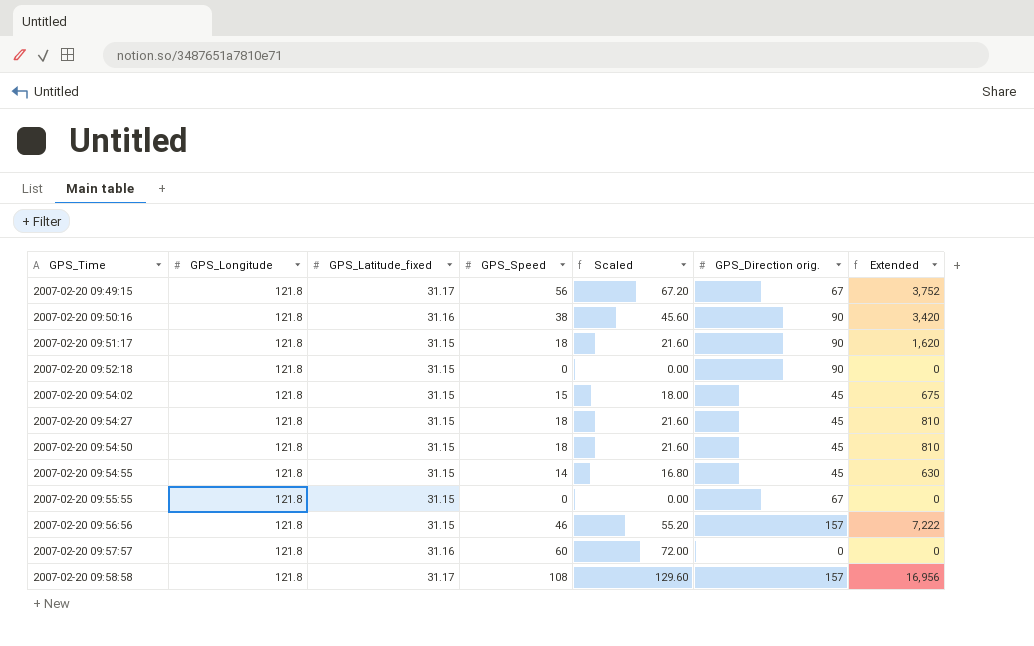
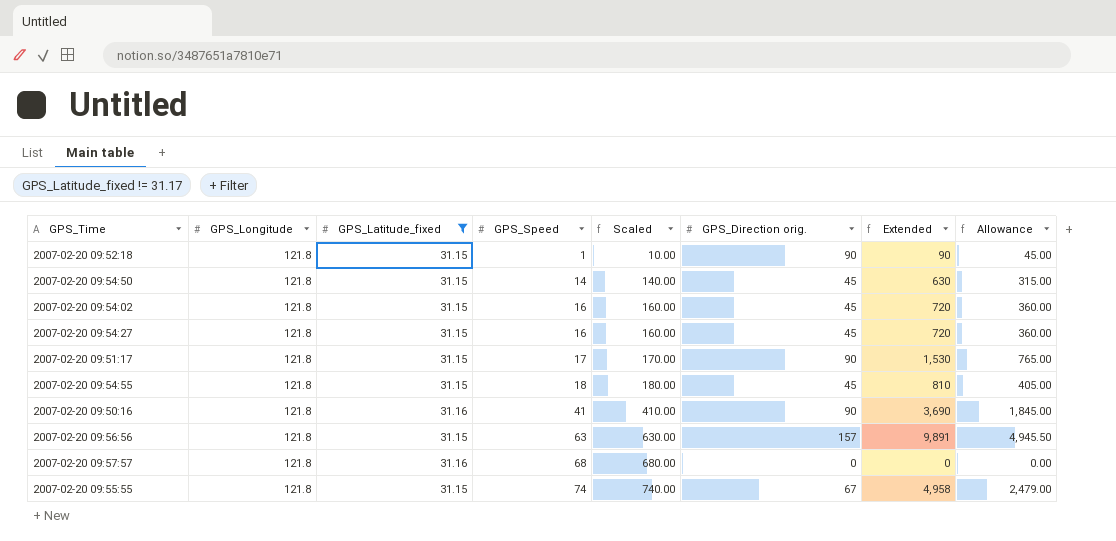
filter: none -> GPS_Latitude_fixed != 31.17
row order: GPS_Time ascending -> GPS_Speed ascending
column Scaled | formula: [GPS_Speed] * 1.2 -> [GPS_Speed] * 10
column Allowance | formula: none -> [Extended] * 0.5
2007-02-20 09:52:18 | GPS_Speed: 0 -> 1
2007-02-20 09:52:18 | Extended: 0 -> 90
2007-02-20 09:54:50 | GPS_Speed: 18 -> 14
2007-02-20 09:54:50 | Extended: 810 -> 630
2007-02-20 09:54:02 | GPS_Speed: 15 -> 16
2007-02-20 09:54:02 | Extended: 675 -> 720
2007-02-20 09:54:27 | GPS_Speed: 18 -> 16
2007-02-20 09:54:27 | Extended: 810 -> 720
2007-02-20 09:51:17 | GPS_Speed: 18 -> 17
2007-02-20 09:51:17 | Extended: 1,620 -> 1,530
2007-02-20 09:54:55 | GPS_Speed: 14 -> 18
2007-02-20 09:54:55 | Extended: 630 -> 810
2007-02-20 09:50:16 | GPS_Speed: 38 -> 41
2007-02-20 09:50:16 | Extended: 3,420 -> 3,690
2007-02-20 09:56:56 | GPS_Speed: 46 -> 63
2007-02-20 09:56:56 | Extended: 7,222 -> 9,891
2007-02-20 09:57:57 | GPS_Speed: 60 -> 68
2007-02-20 09:55:55 | GPS_Speed: 0 -> 74
2007-02-20 09:55:55 | Extended: 0 -> 4,958

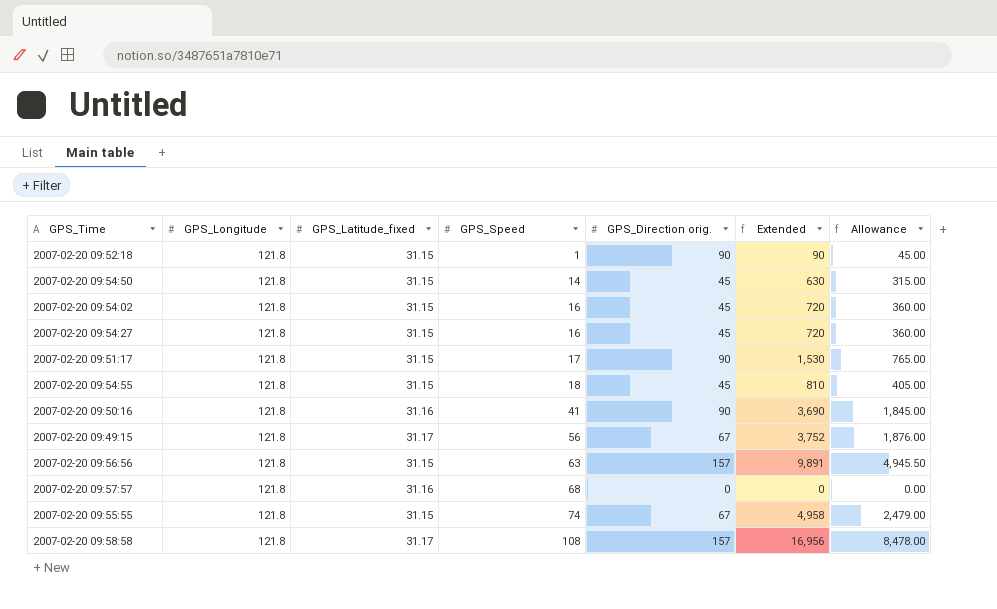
filter: GPS_Latitude_fixed != 31.17 -> none
column Scaled | formula: [GPS_Speed] * 10 -> none

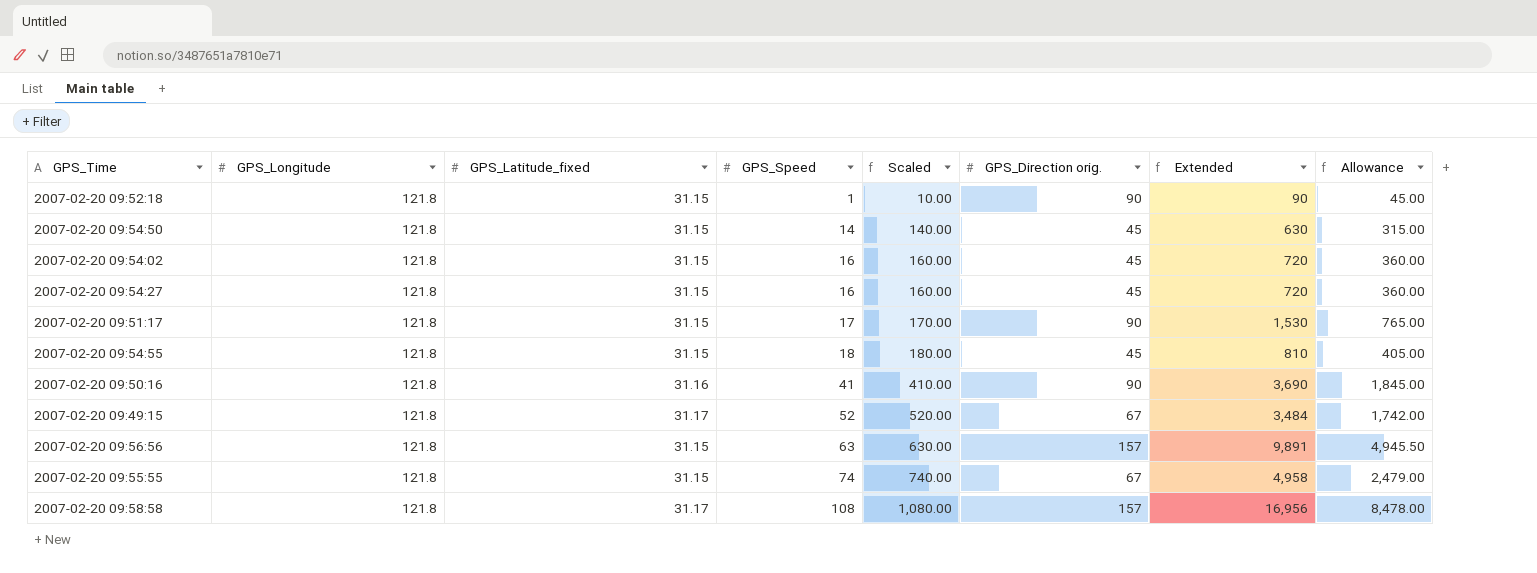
column Scaled | formula: none -> [GPS_Speed] * 10
row 2007-02-20 09:57:57: 121.8 | 31.16 | 68 | 0 | 0 | 0.00 -> none
2007-02-20 09:49:15 | GPS_Speed: 56 -> 52
2007-02-20 09:49:15 | Extended: 3,752 -> 3,484
2007-02-20 09:49:15 | Allowance: 1,876.00 -> 1,742.00

